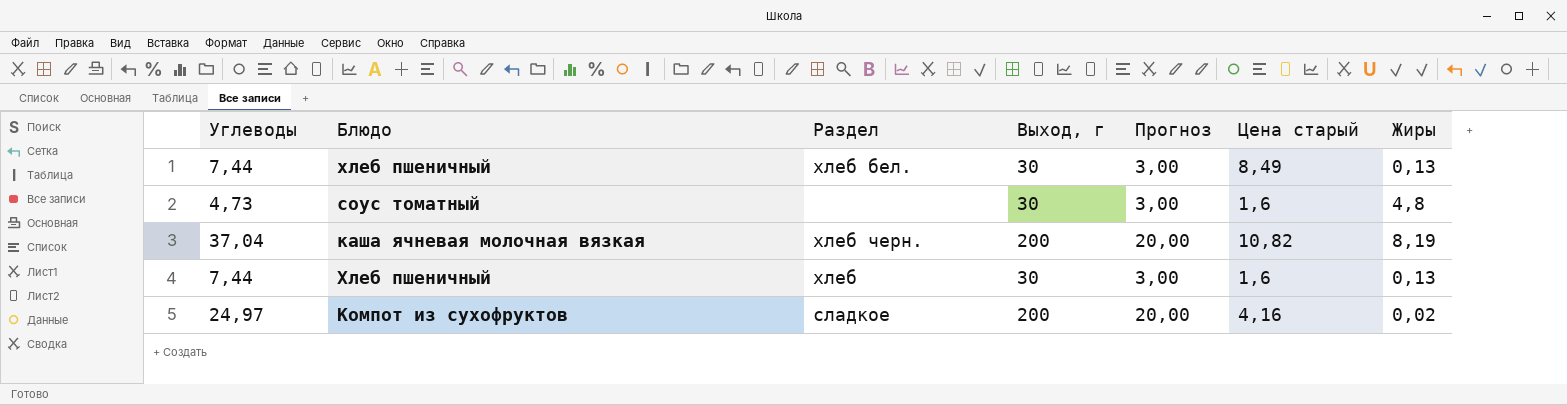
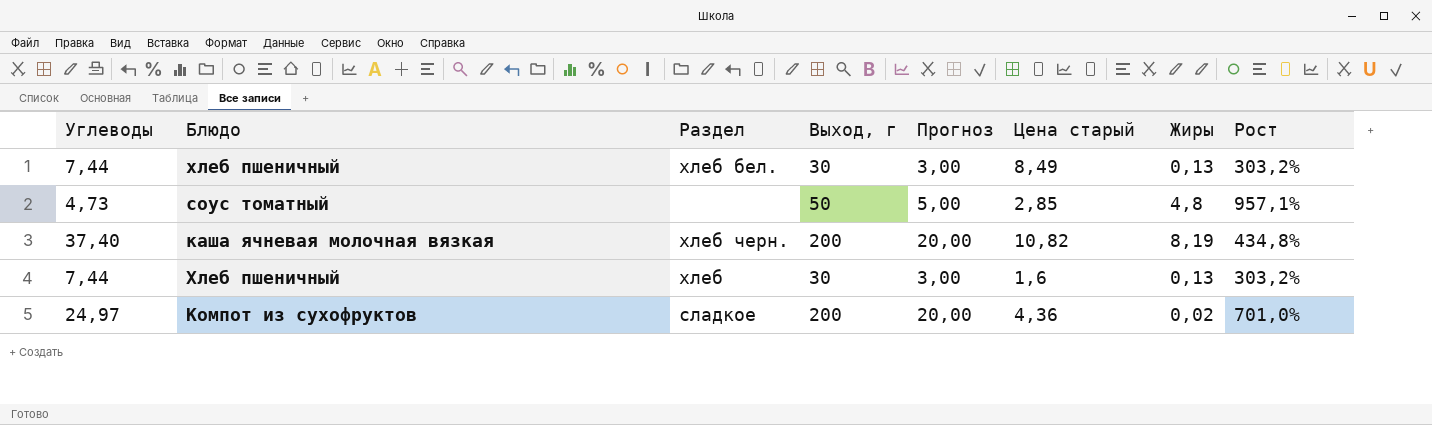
column Рост | formula: none -> ([Выход, г] - [Углеводы]) / [Углеводы]
соус томатный | Выход, г: 30 -> 50
соус томатный | Прогноз: 3,00 -> 5,00
соус томатный | Цена старый: 1,6 -> 2,85
каша ячневая молочная вязкая | Углеводы: 37,04 -> 37,40
Компот из сухофруктов | Цена старый: 4,16 -> 4,36

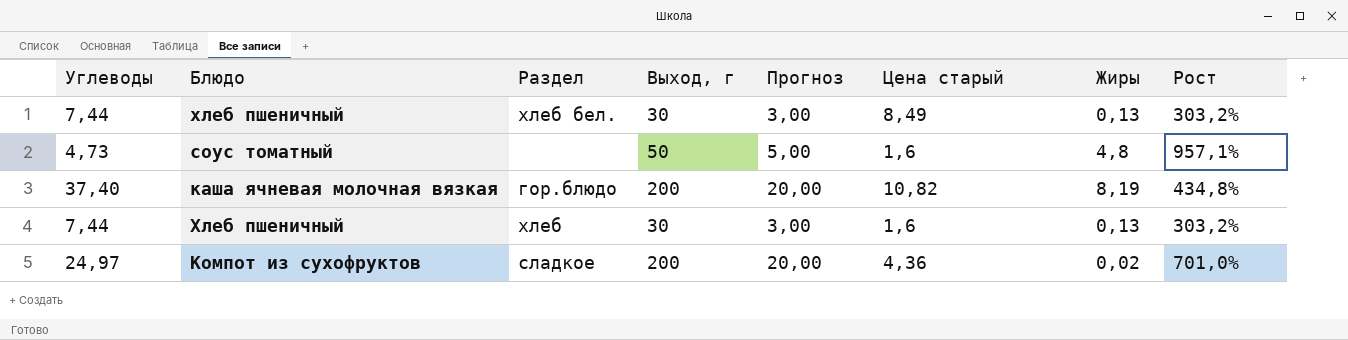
соус томатный | Цена старый: 2,85 -> 1,6
каша ячневая молочная вязкая | Раздел: хлеб черн. -> гор.блюдо

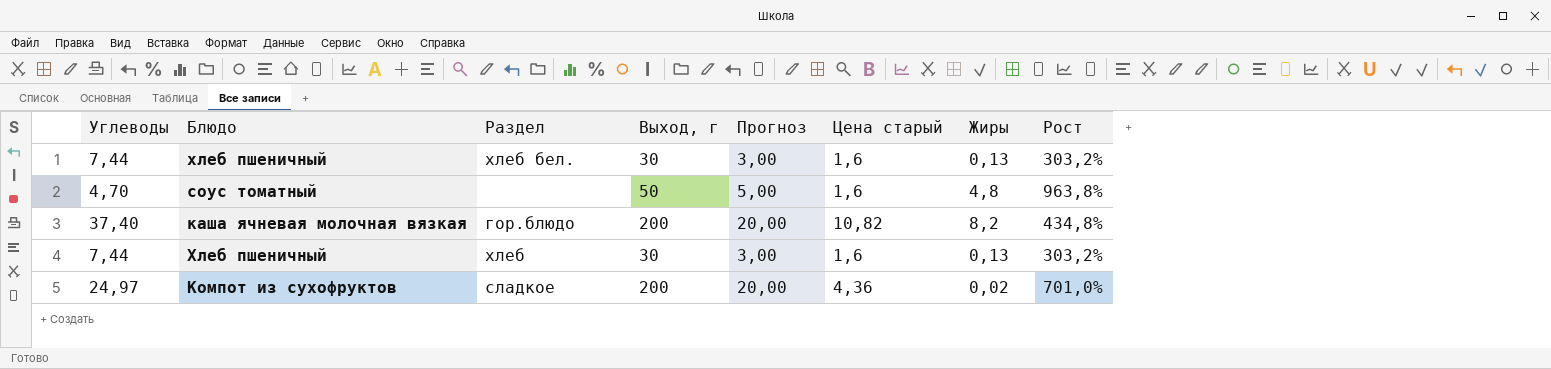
хлеб пшеничный | Цена старый: 8,49 -> 1,6
соус томатный | Углеводы: 4,73 -> 4,70
соус томатный | Рост: 957,1% -> 963,8%
каша ячневая молочная вязкая | Жиры: 8,19 -> 8,2

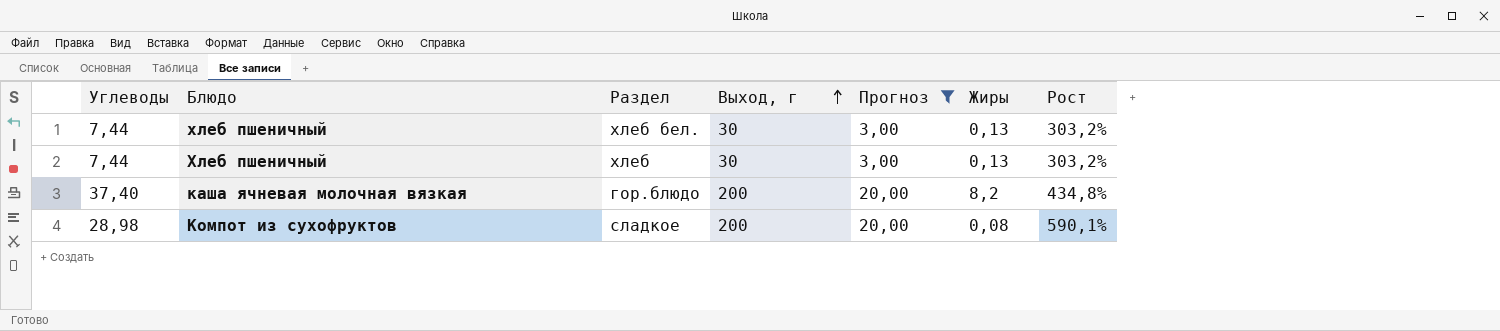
filter: none -> Прогноз != 5,00
row order: none -> Выход, г ascending
column Цена старый | position: 6 -> none
Компот из сухофруктов | Углеводы: 24,97 -> 28,98
Компот из сухофруктов | Жиры: 0,02 -> 0,08
Компот из сухофруктов | Рост: 701,0% -> 590,1%

